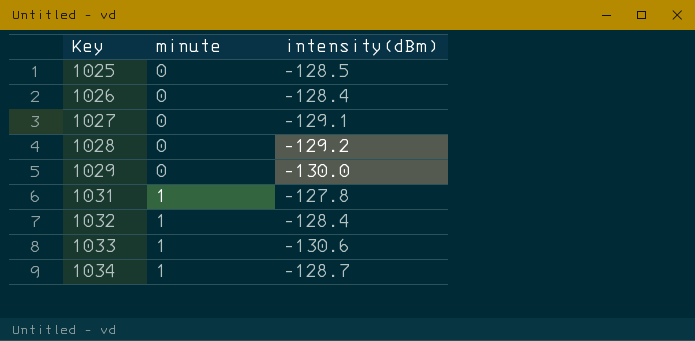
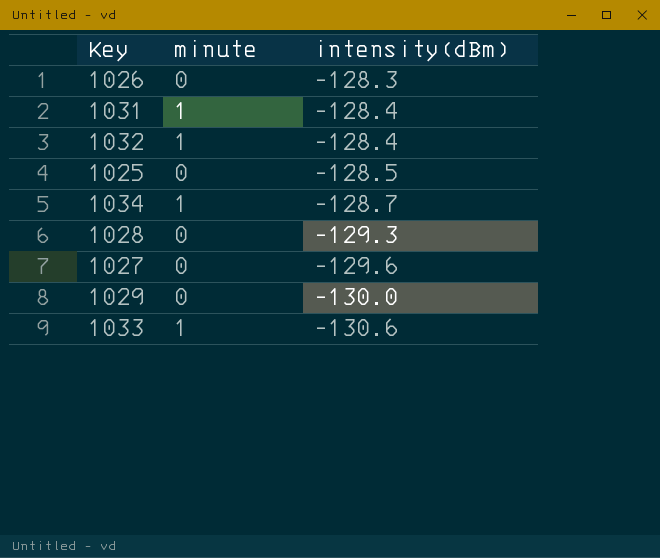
row order: Key ascending -> intensity(dBm) descending
1026 | intensity(dBm): -128.4 -> -128.3
1031 | intensity(dBm): -127.8 -> -128.4
1028 | intensity(dBm): -129.2 -> -129.3
1027 | intensity(dBm): -129.1 -> -129.6

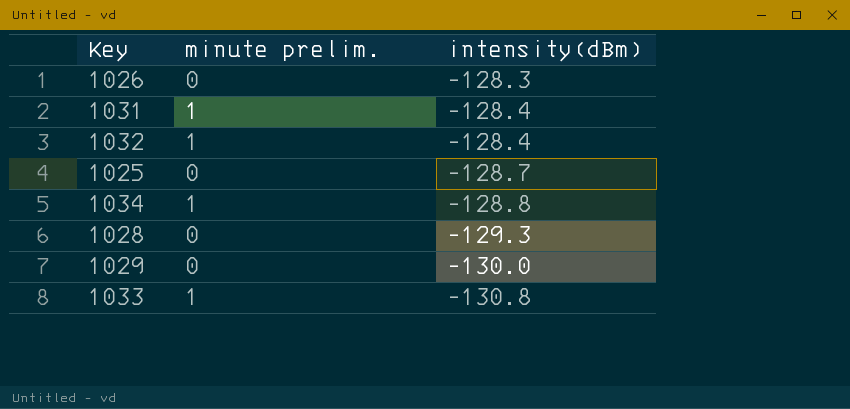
column name: minute -> minute prelim.
row 1027: 0 | -129.6 -> none
1025 | intensity(dBm): -128.5 -> -128.7
1034 | intensity(dBm): -128.7 -> -128.8
1033 | intensity(dBm): -130.6 -> -130.8

